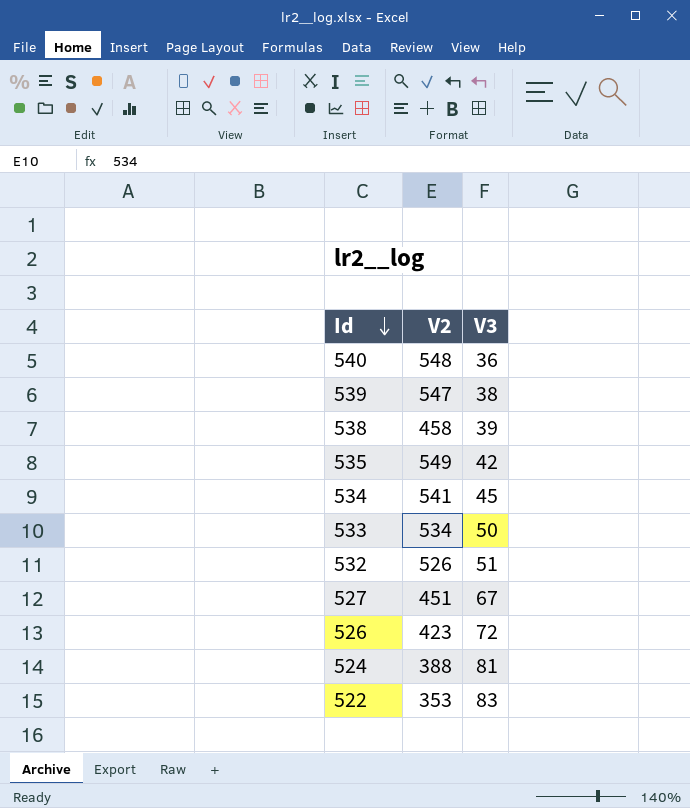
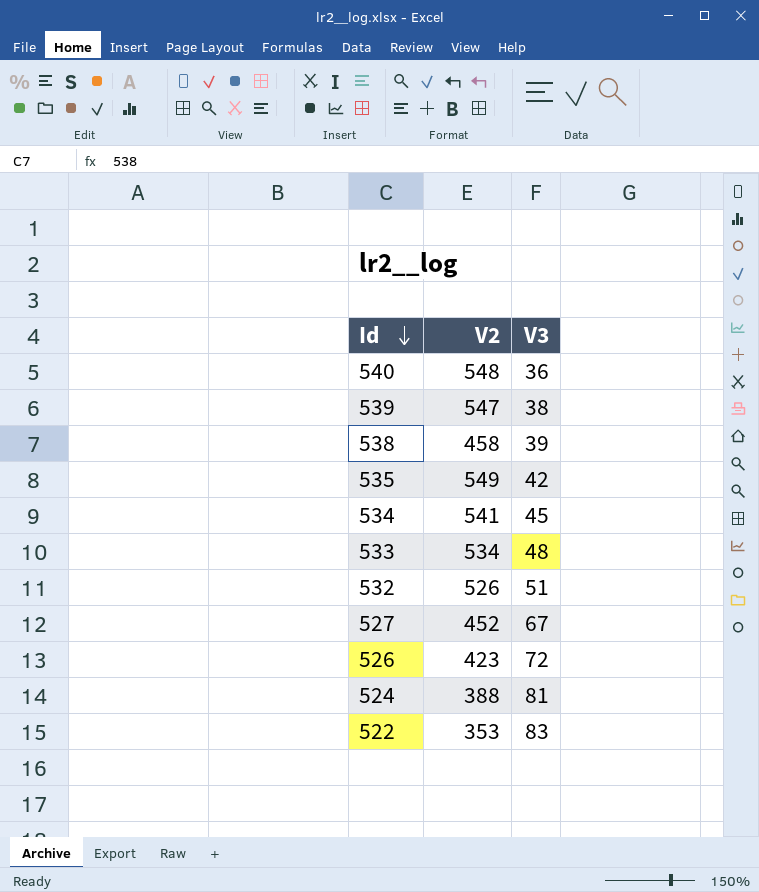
533 | V3: 50 -> 48
527 | V2: 451 -> 452

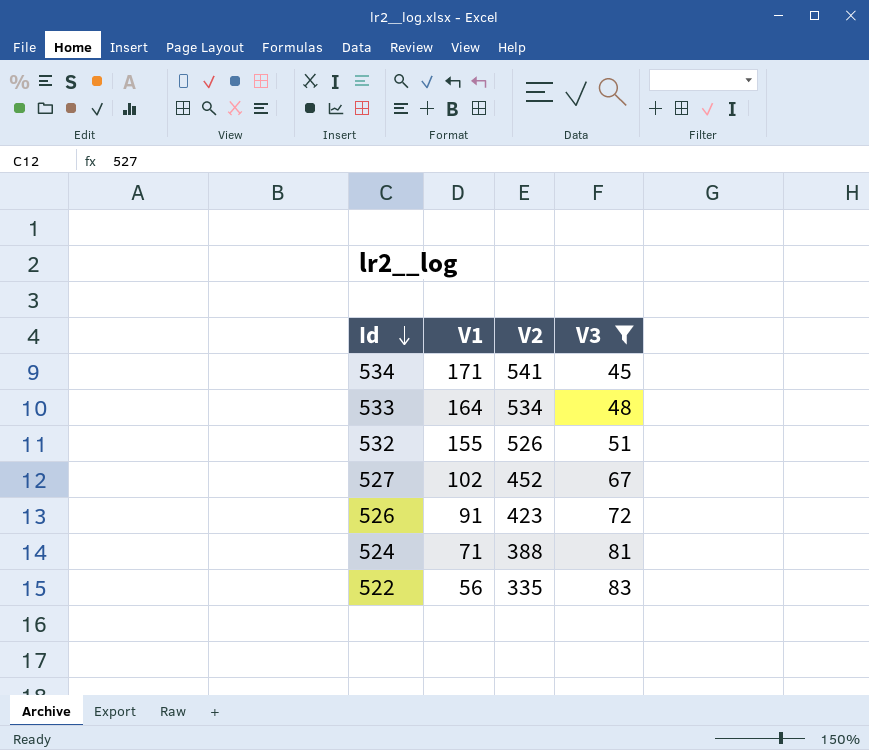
filter: none -> V3 >= 45
column V1 | position: none -> 2
522 | V2: 353 -> 335

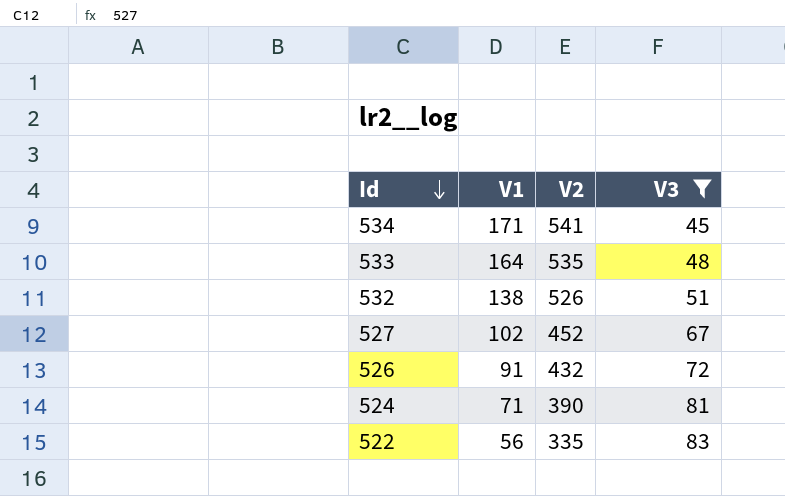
533 | V2: 534 -> 535
532 | V1: 155 -> 138
526 | V2: 423 -> 432
524 | V2: 388 -> 390

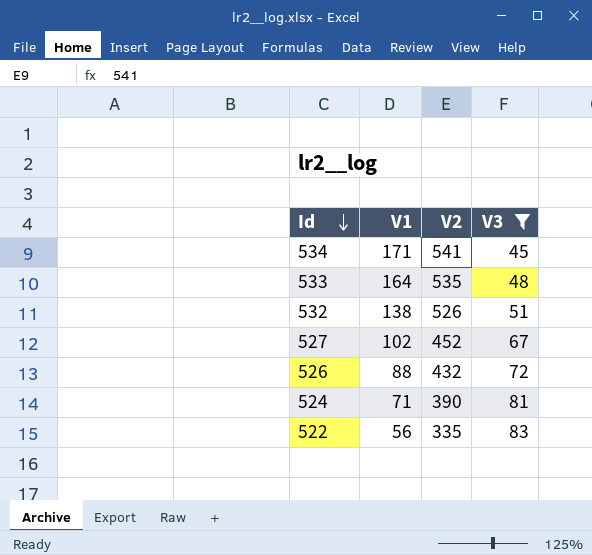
526 | V1: 91 -> 88

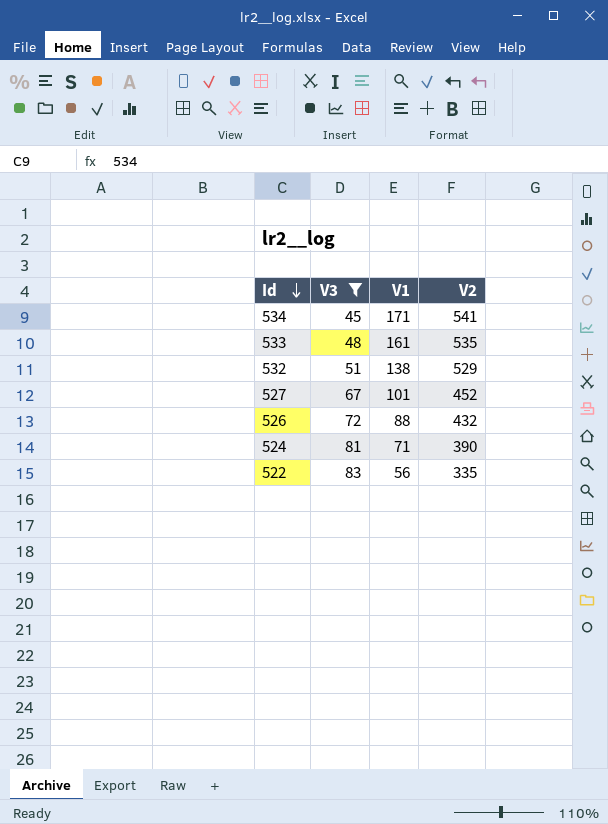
column V3 | position: 4 -> 2
533 | V1: 164 -> 161
532 | V2: 526 -> 529
527 | V1: 102 -> 101

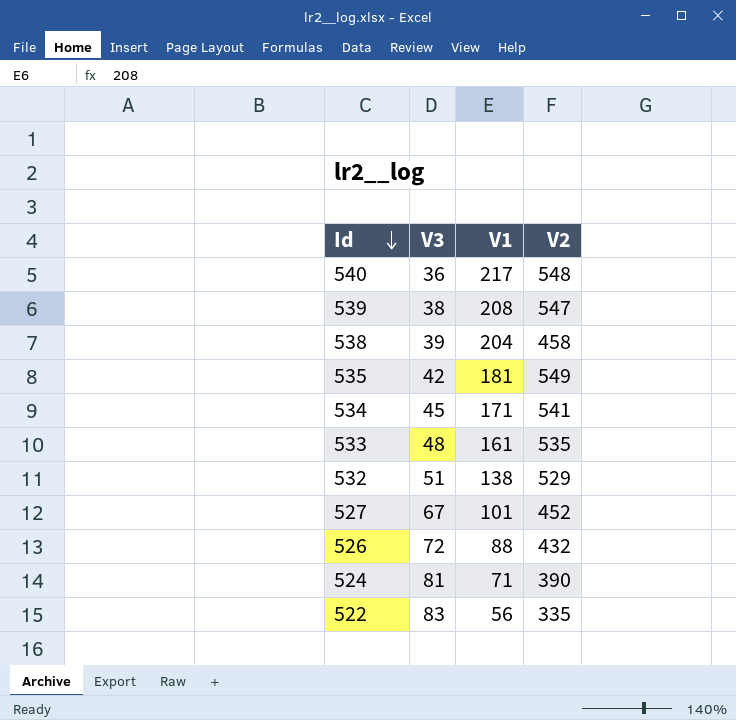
filter: V3 >= 45 -> none

